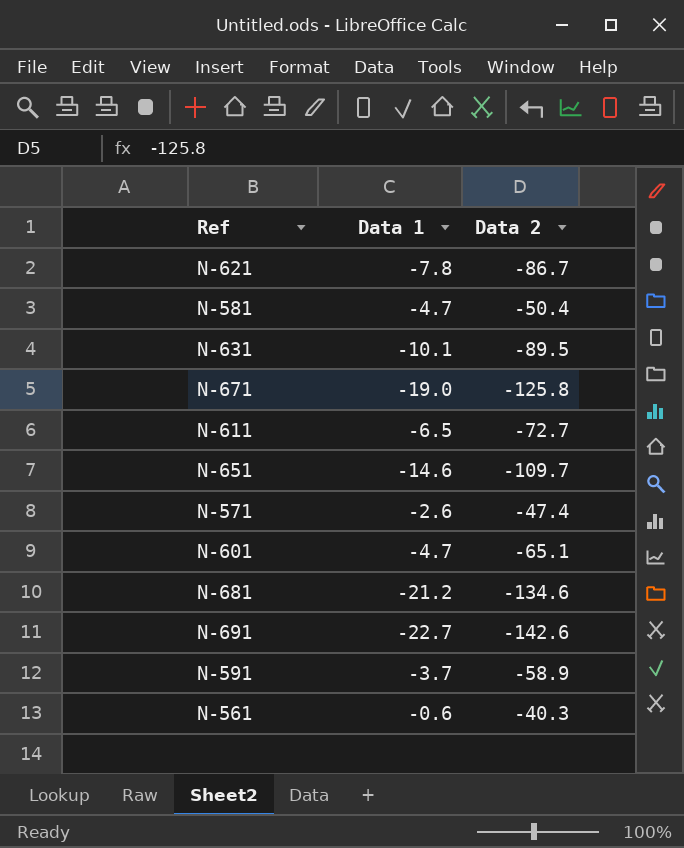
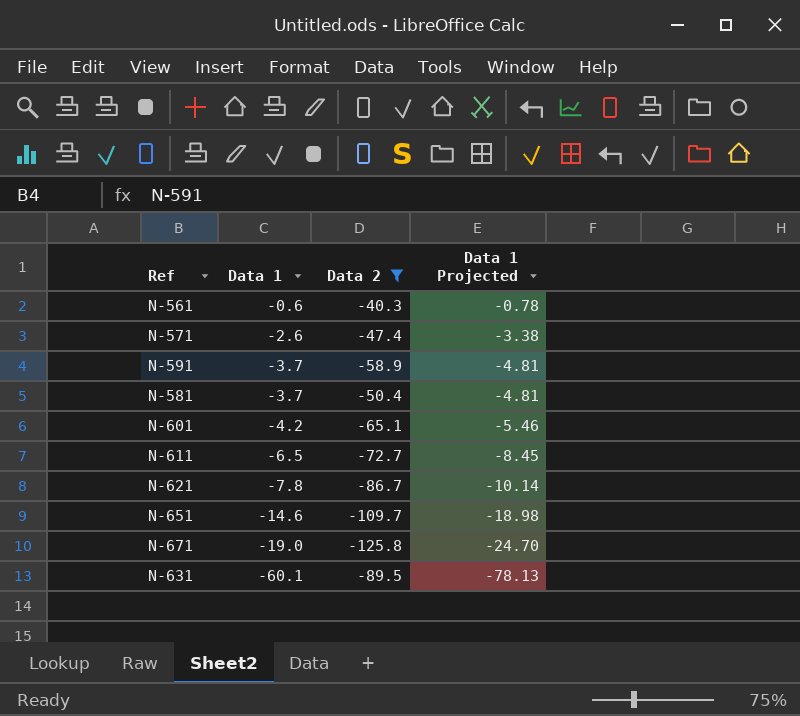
filter: none -> Data 2 >= -125.8
row order: none -> Data 1 descending
column Data 1 Projected | formula: none -> [Data 1] * 1.3
N-581 | Data 1: -4.7 -> -3.7
N-601 | Data 1: -4.7 -> -4.2
N-631 | Data 1: -10.1 -> -60.1

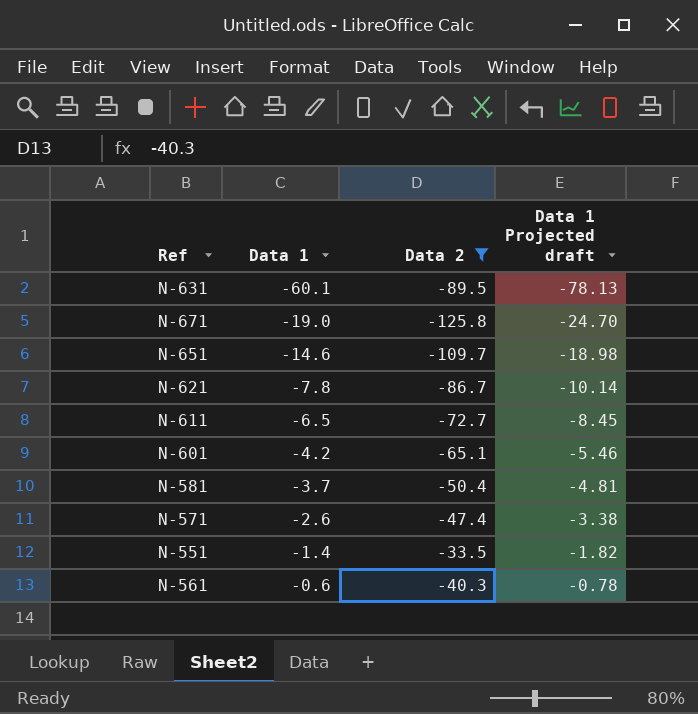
row order: Data 1 descending -> Data 1 ascending
column name: Data 1 Projected -> Data 1 Projected draft
row N-591: -3.7 | -58.9 | -4.81 -> none
row N-551: none -> -1.4 | -33.5 | -1.82

